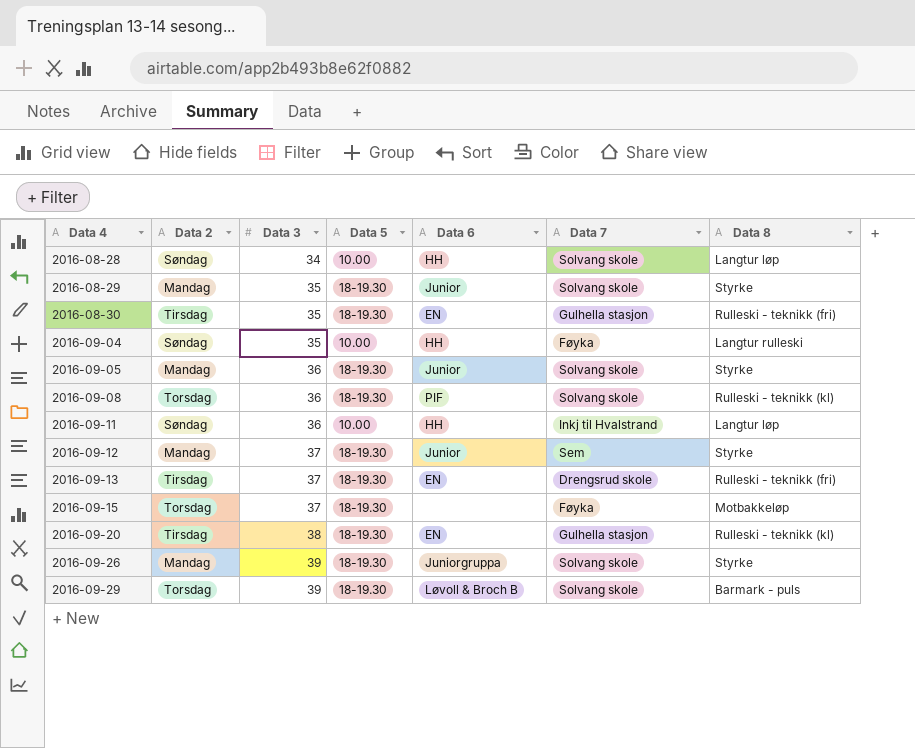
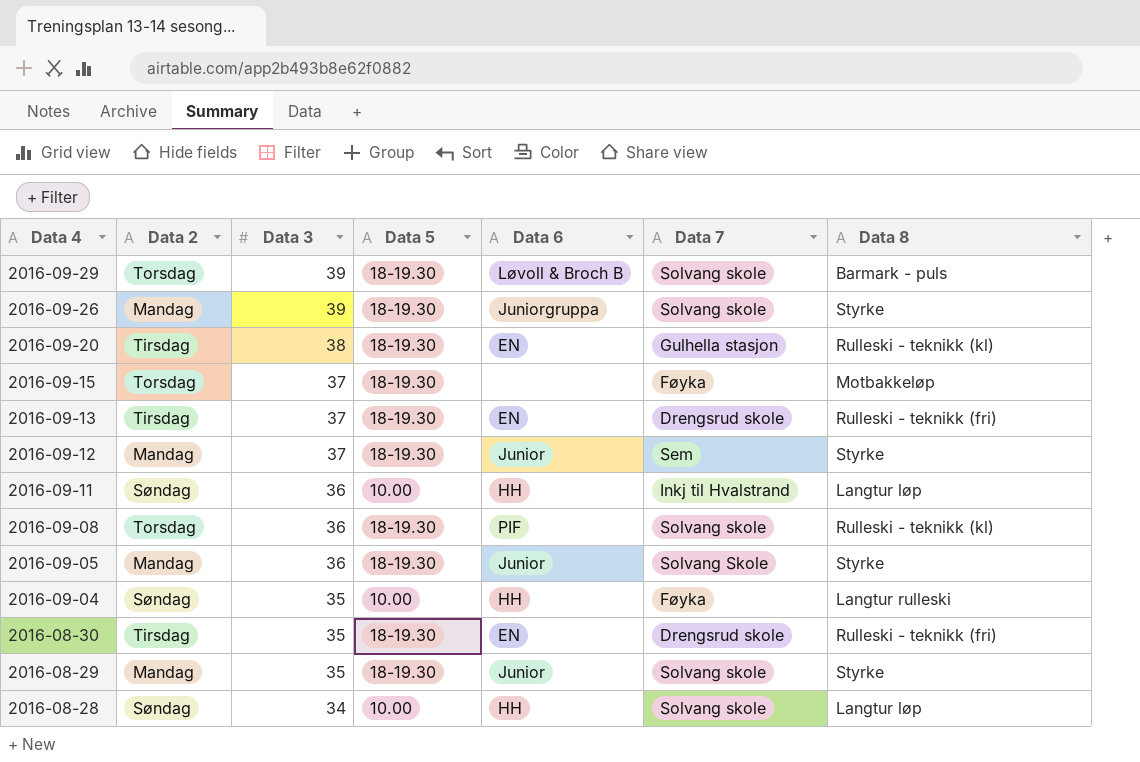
row order: Data 4 ascending -> Data 4 descending
2016-09-05 | Data 7: Solvang skole -> Solvang Skole
2016-08-30 | Data 7: Gulhella stasjon -> Drengsrud skole

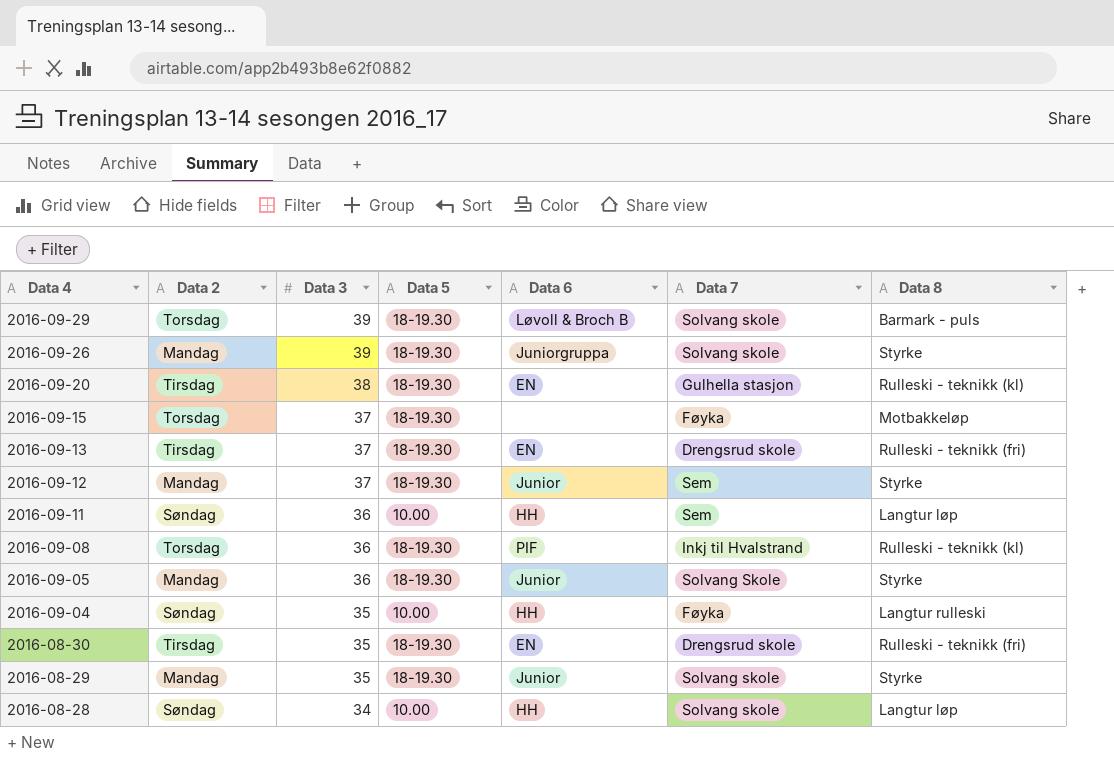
2016-09-11 | Data 7: Inkj til Hvalstrand -> Sem
2016-09-08 | Data 7: Solvang skole -> Inkj til Hvalstrand

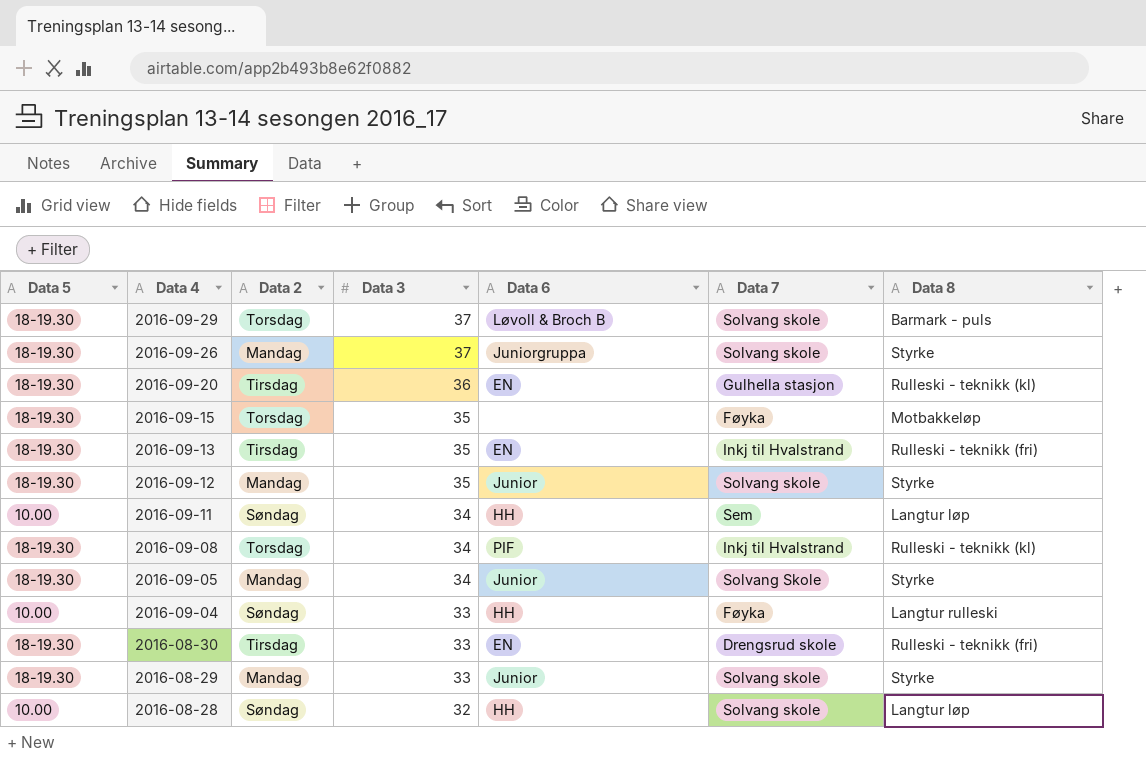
column Data 5 | position: 4 -> 1
2016-09-29 | Data 3: 39 -> 37
2016-09-26 | Data 3: 39 -> 37
2016-09-20 | Data 3: 38 -> 36
2016-09-15 | Data 3: 37 -> 35
2016-09-13 | Data 3: 37 -> 35
2016-09-13 | Data 7: Drengsrud skole -> Inkj til Hvalstrand
2016-09-12 | Data 3: 37 -> 35
2016-09-12 | Data 7: Sem -> Solvang skole
2016-09-11 | Data 3: 36 -> 34
2016-09-08 | Data 3: 36 -> 34
2016-09-05 | Data 3: 36 -> 34
2016-09-04 | Data 3: 35 -> 33
2016-08-30 | Data 3: 35 -> 33
2016-08-29 | Data 3: 35 -> 33
2016-08-28 | Data 3: 34 -> 32

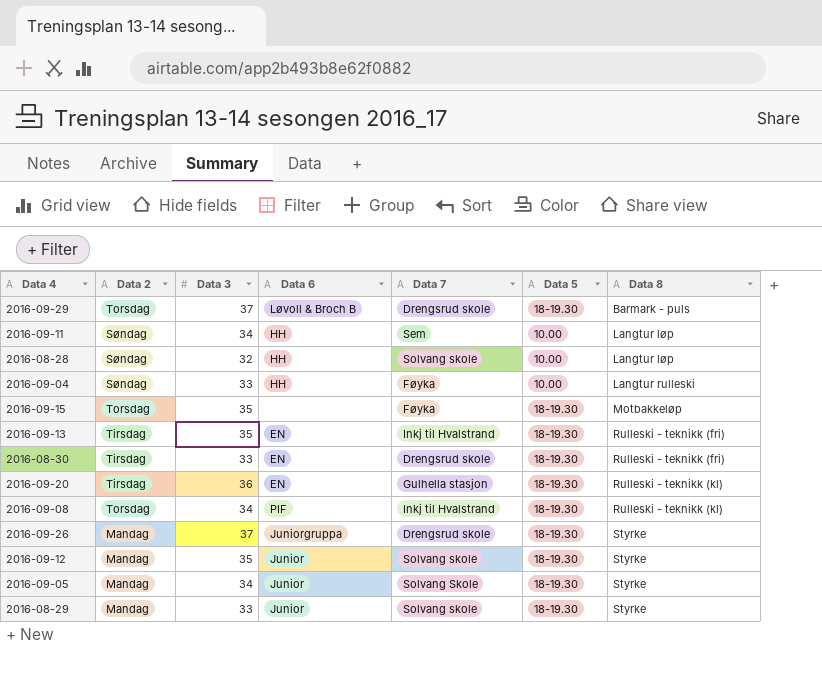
row order: Data 4 descending -> Data 8 ascending
column Data 5 | position: 1 -> 6
2016-09-29 | Data 7: Solvang skole -> Drengsrud skole
2016-09-26 | Data 7: Solvang skole -> Drengsrud skole

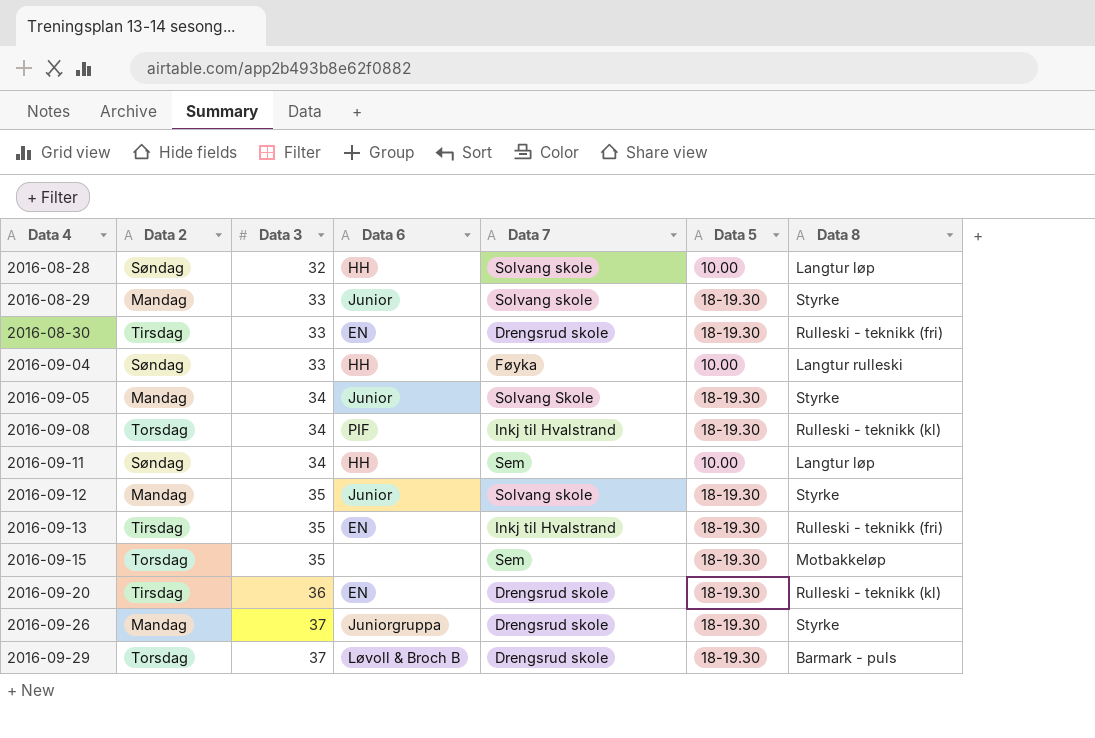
row order: Data 8 ascending -> Data 4 ascending
2016-09-15 | Data 7: Føyka -> Sem
2016-09-20 | Data 7: Gulhella stasjon -> Drengsrud skole

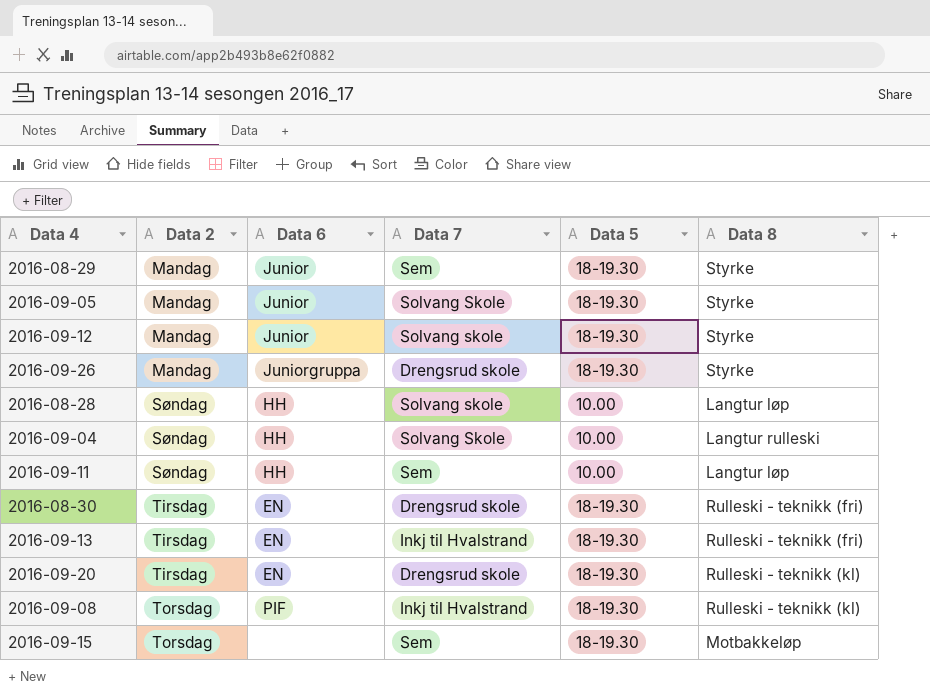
row order: Data 4 ascending -> Data 2 ascending
column Data 3 | position: 3 -> none
row 2016-09-29: Torsdag | 37 | Løvoll & Broch B | Drengsrud skole | 18-19.30 | Barmark - puls -> none
2016-08-29 | Data 7: Solvang skole -> Sem
2016-09-04 | Data 7: Føyka -> Solvang Skole

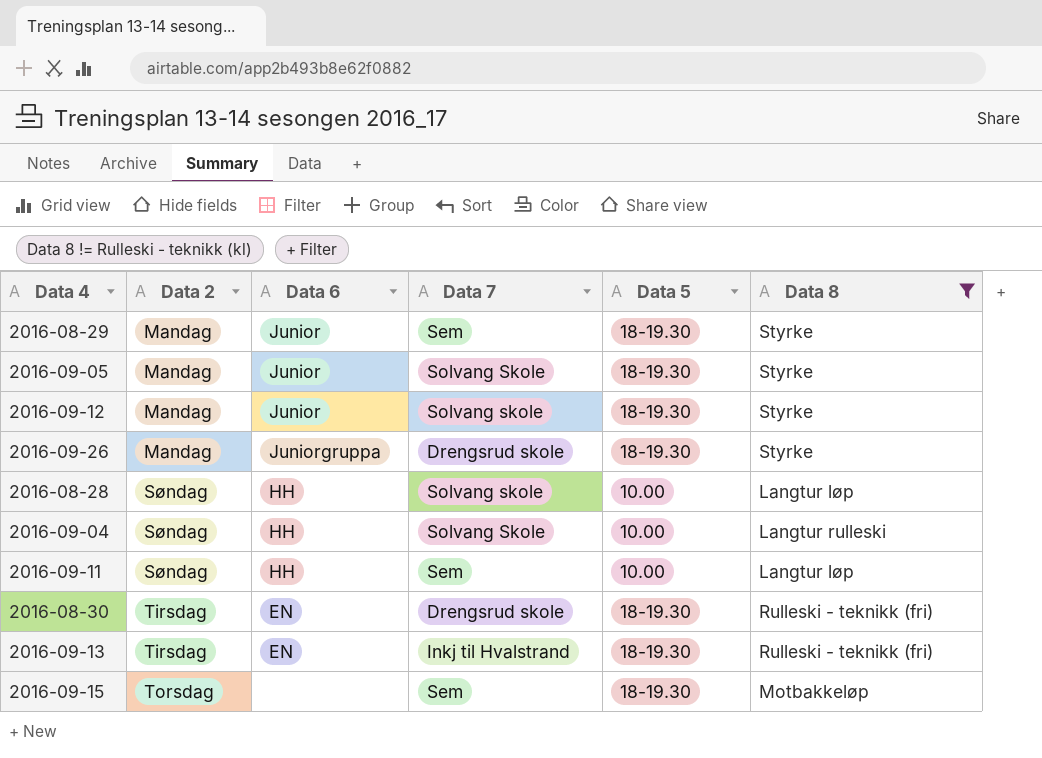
filter: none -> Data 8 != Rulleski - teknikk (kl)

